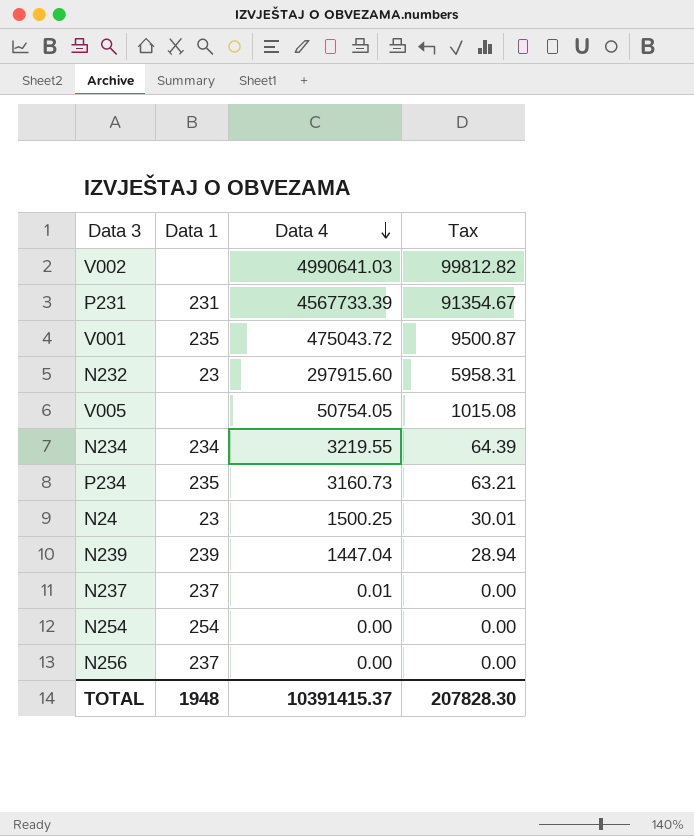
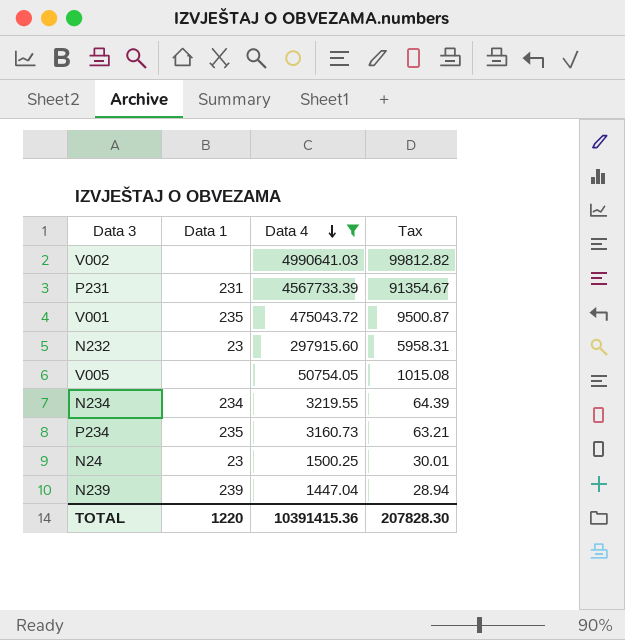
filter: none -> Data 4 >= 1447.04
TOTAL | Data 1: 1948 -> 1220
TOTAL | Data 4: 10391415.37 -> 10391415.36

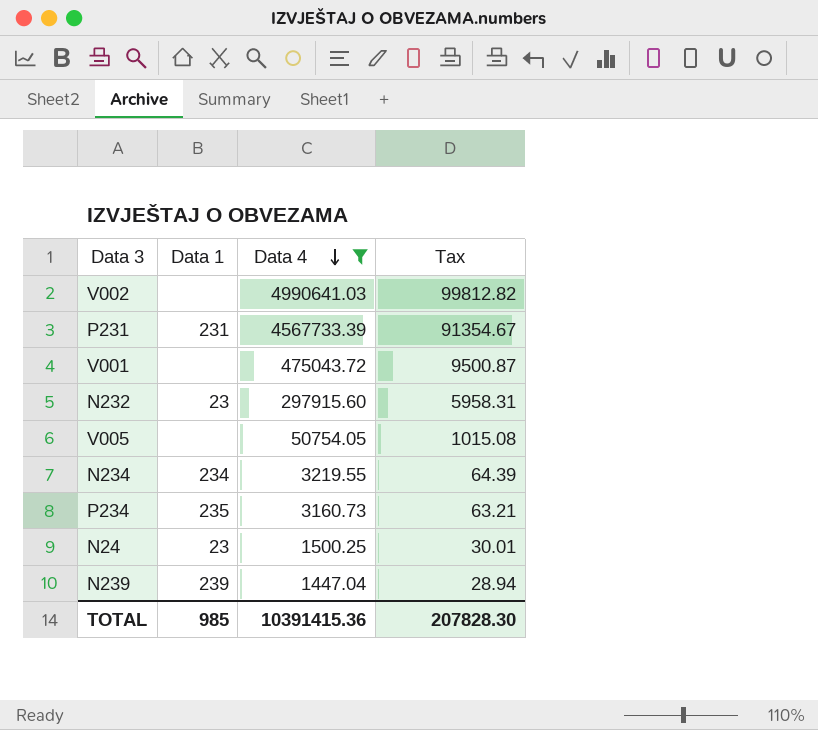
V001 | Data 1: 235 -> none
TOTAL | Data 1: 1220 -> 985

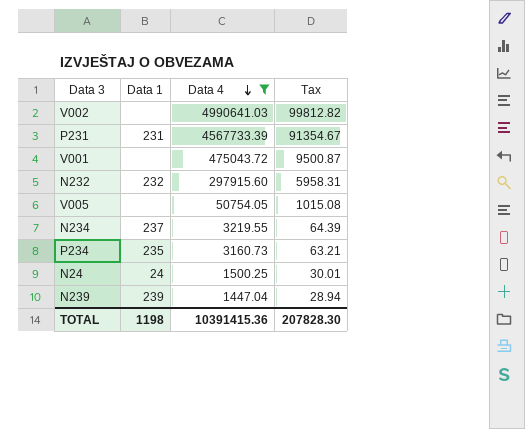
N232 | Data 1: 23 -> 232
N234 | Data 1: 234 -> 237
N24 | Data 1: 23 -> 24
TOTAL | Data 1: 985 -> 1198

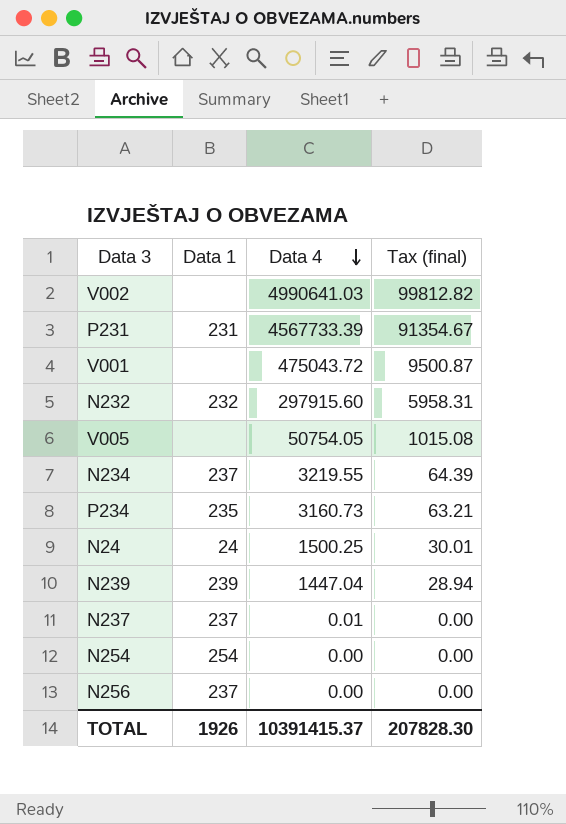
filter: Data 4 >= 1447.04 -> none
column name: Tax -> Tax (final)
TOTAL | Data 1: 1198 -> 1926
TOTAL | Data 4: 10391415.36 -> 10391415.37

